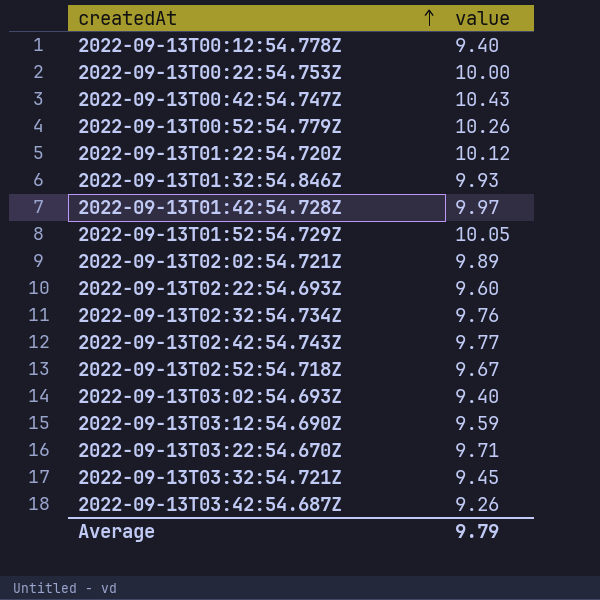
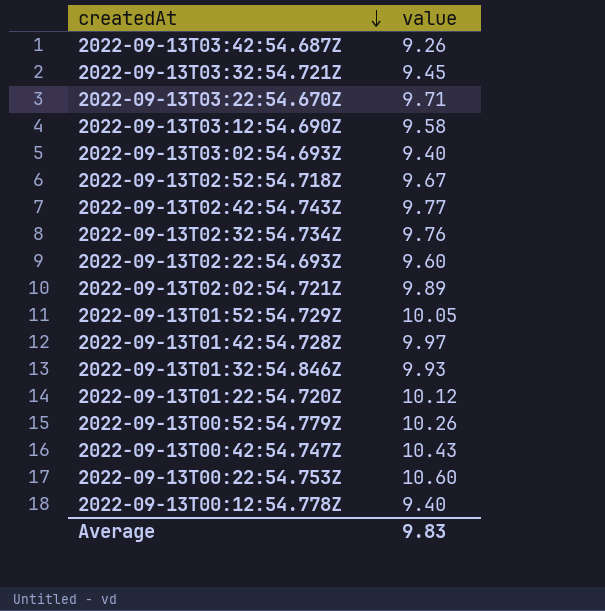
row order: createdAt ascending -> createdAt descending
2022-09-13T03:12:54.690Z | value: 9.59 -> 9.58
2022-09-13T00:22:54.753Z | value: 10.00 -> 10.60
Average | value: 9.79 -> 9.83

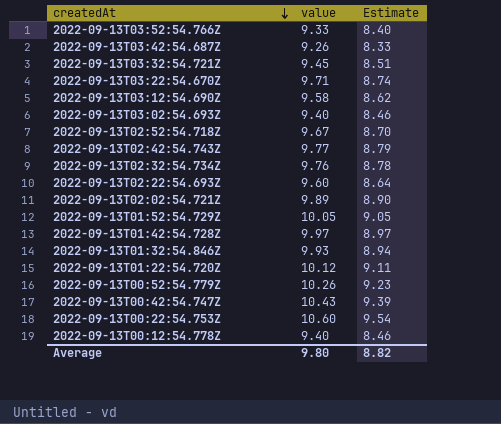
column Estimate | formula: none -> [value] * 0.9
row 2022-09-13T03:52:54.766Z: none -> 9.33 | 8.40
Average | value: 9.83 -> 9.80

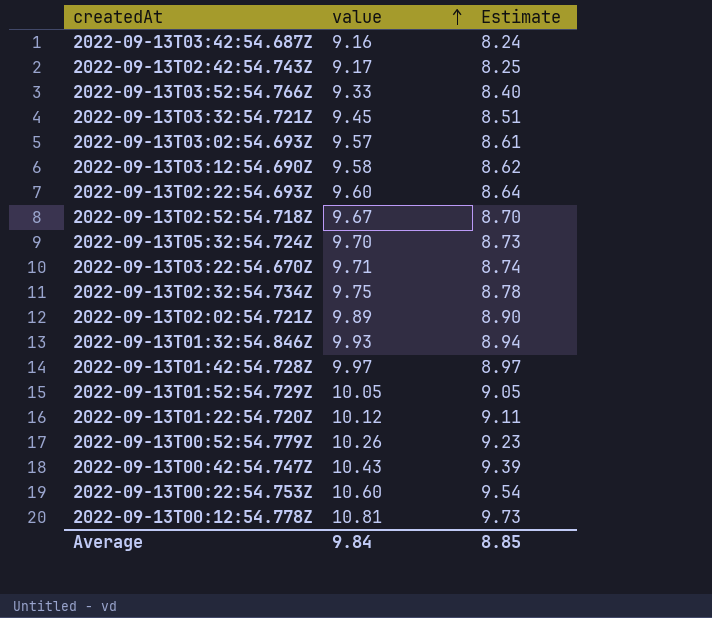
row order: createdAt descending -> value ascending
2022-09-13T03:42:54.687Z | value: 9.26 -> 9.16
2022-09-13T03:42:54.687Z | Estimate: 8.33 -> 8.24
2022-09-13T02:42:54.743Z | value: 9.77 -> 9.17
2022-09-13T02:42:54.743Z | Estimate: 8.79 -> 8.25
2022-09-13T03:02:54.693Z | value: 9.40 -> 9.57
2022-09-13T03:02:54.693Z | Estimate: 8.46 -> 8.61
row 2022-09-13T05:32:54.724Z: none -> 9.70 | 8.73
2022-09-13T02:32:54.734Z | value: 9.76 -> 9.75
2022-09-13T00:12:54.778Z | value: 9.40 -> 10.81
2022-09-13T00:12:54.778Z | Estimate: 8.46 -> 9.73
Average | value: 9.80 -> 9.84
Average | Estimate: 8.82 -> 8.85

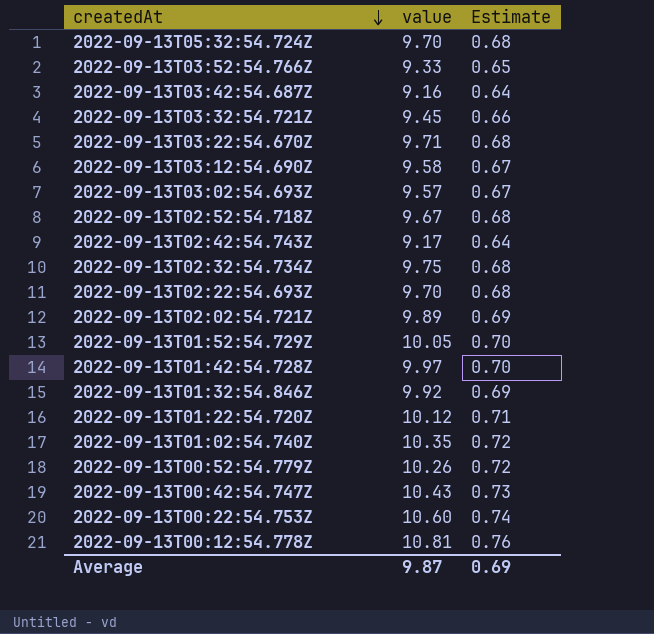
row order: value ascending -> createdAt descending
column Estimate | formula: [value] * 0.9 -> [value] * 0.07
2022-09-13T02:22:54.693Z | value: 9.60 -> 9.70
2022-09-13T01:32:54.846Z | value: 9.93 -> 9.92
row 2022-09-13T01:02:54.740Z: none -> 10.35 | 0.72
Average | value: 9.84 -> 9.87
Average | Estimate: 8.85 -> 0.69

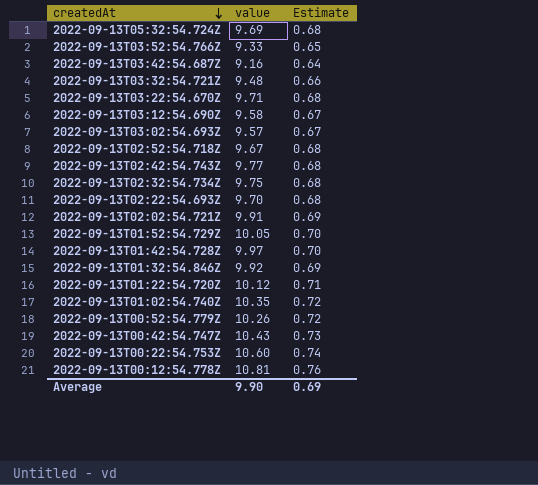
2022-09-13T05:32:54.724Z | value: 9.70 -> 9.69
2022-09-13T03:32:54.721Z | value: 9.45 -> 9.48
2022-09-13T02:42:54.743Z | value: 9.17 -> 9.77
2022-09-13T02:42:54.743Z | Estimate: 0.64 -> 0.68
2022-09-13T02:02:54.721Z | value: 9.89 -> 9.91
Average | value: 9.87 -> 9.90

